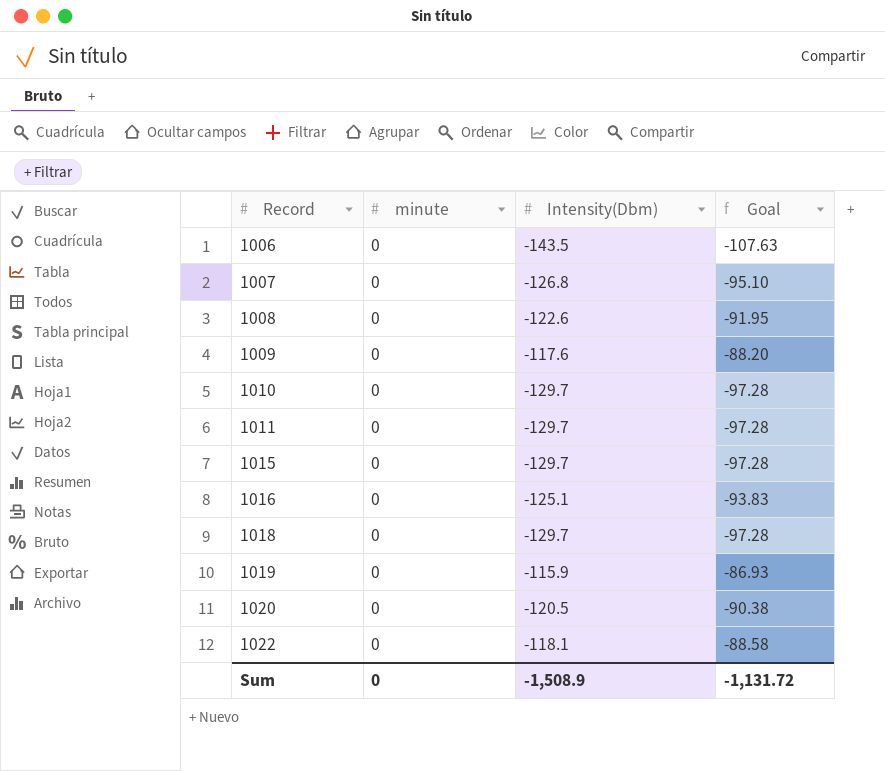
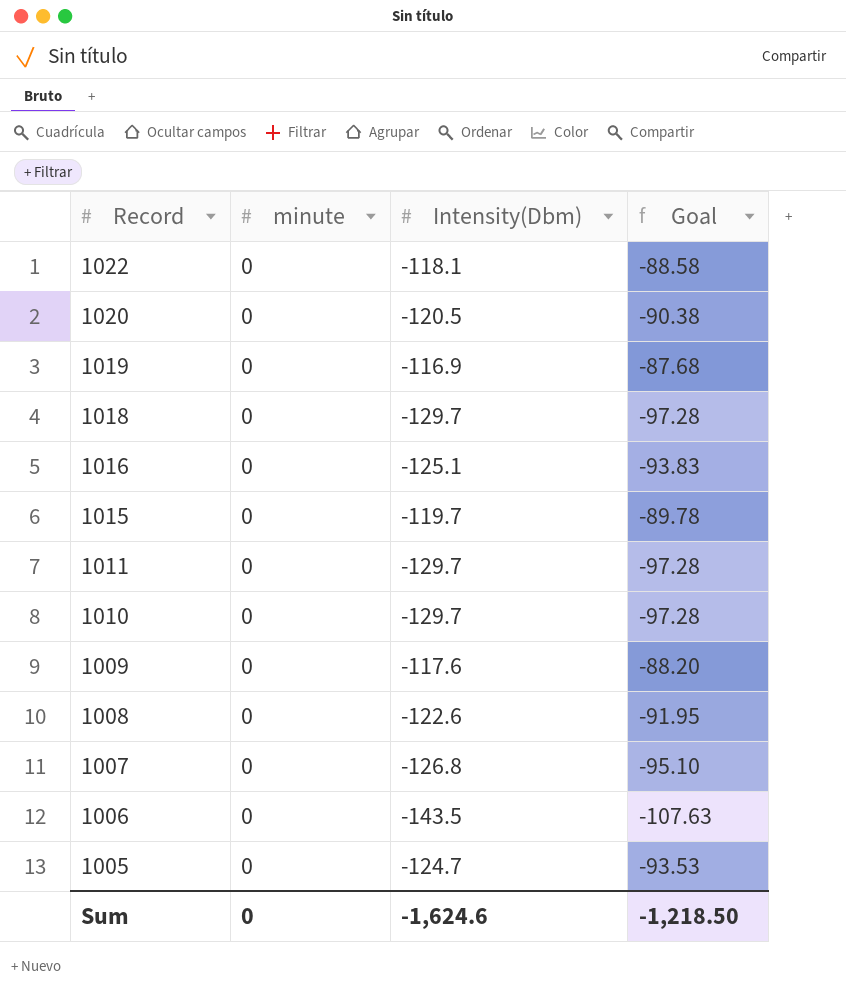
row order: Record ascending -> Record descending
1019 | Intensity(Dbm): -115.9 -> -116.9
1019 | Goal: -86.93 -> -87.68
1015 | Intensity(Dbm): -129.7 -> -119.7
1015 | Goal: -97.28 -> -89.78
row 1005: none -> 0 | -124.7 | -93.53
Sum | Intensity(Dbm): -1,508.9 -> -1,624.6
Sum | Goal: -1,131.72 -> -1,218.50

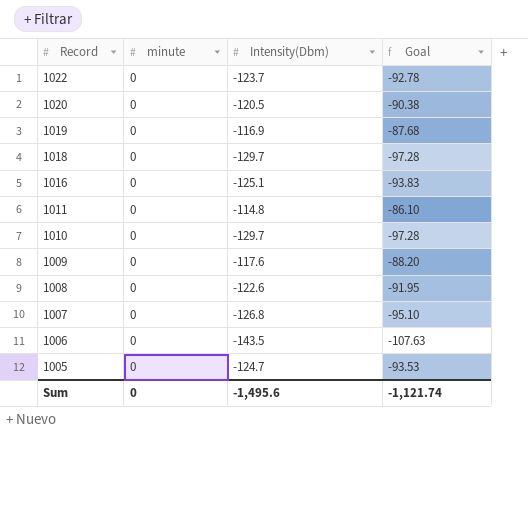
row 1015: 0 | -119.7 | -89.78 -> none
1022 | Intensity(Dbm): -118.1 -> -123.7
1022 | Goal: -88.58 -> -92.78
1011 | Intensity(Dbm): -129.7 -> -114.8
1011 | Goal: -97.28 -> -86.10
Sum | Intensity(Dbm): -1,624.6 -> -1,495.6
Sum | Goal: -1,218.50 -> -1,121.74

